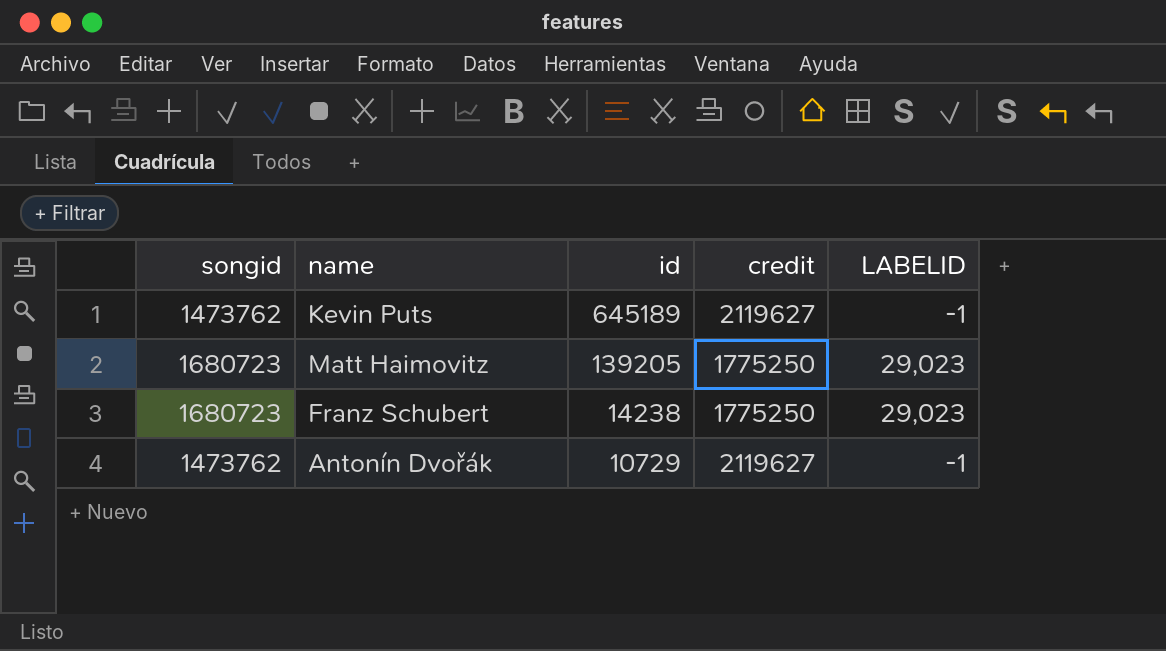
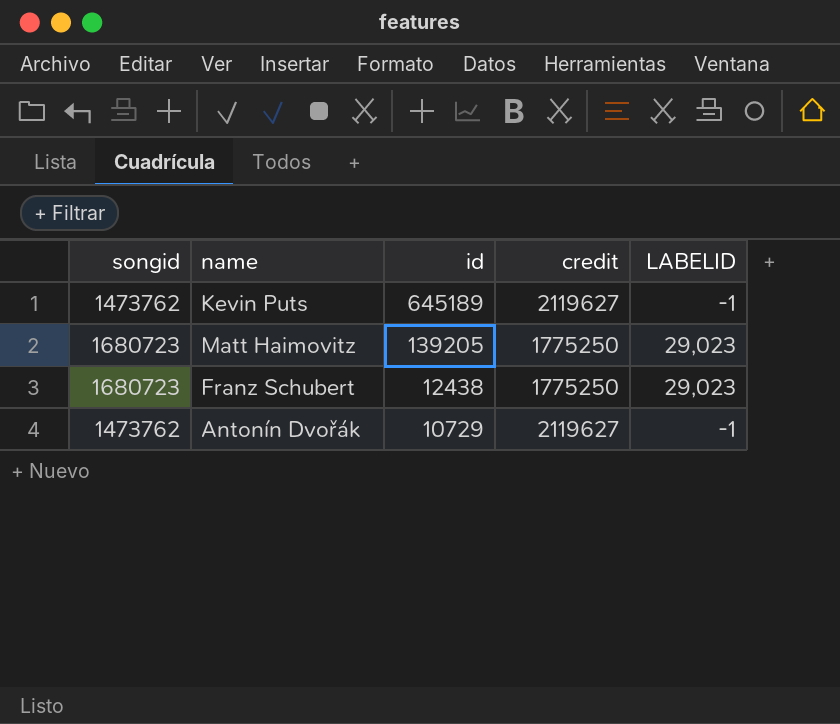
Franz Schubert | id: 14238 -> 12438

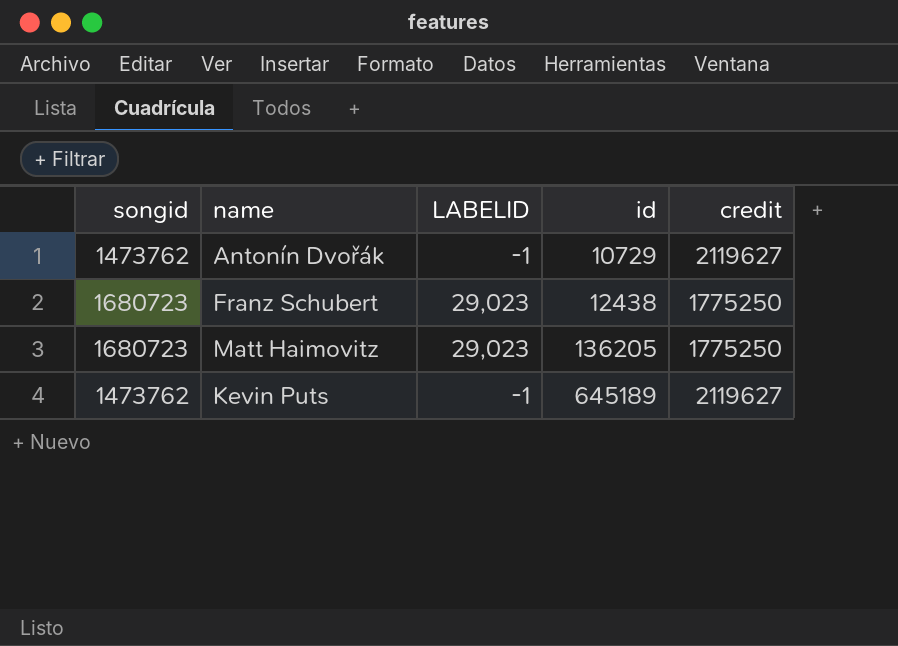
row order: id descending -> id ascending
column LABELID | position: 5 -> 3
Matt Haimovitz | id: 139205 -> 136205

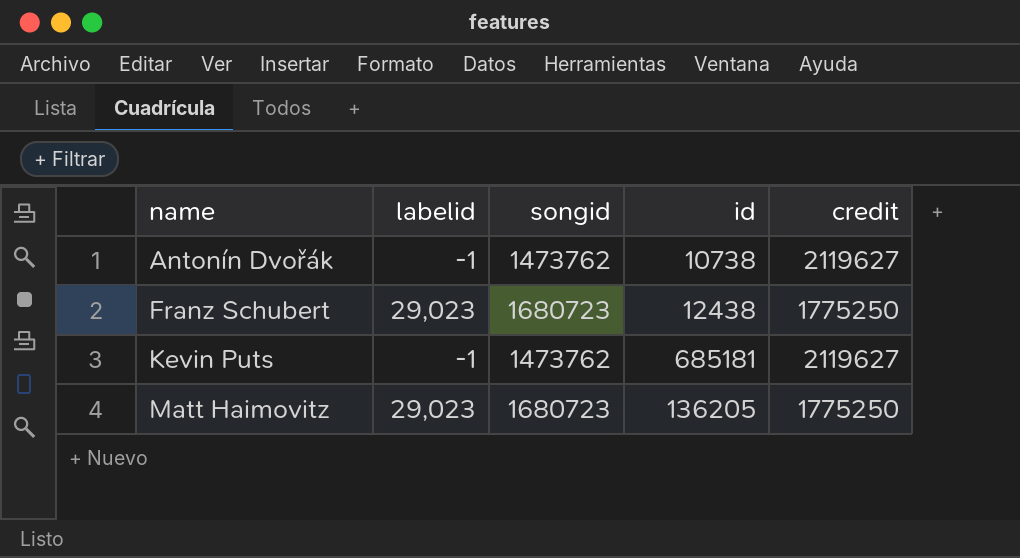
row order: id ascending -> name ascending
column name: LABELID -> labelid
column songid | position: 1 -> 3
Antonín Dvořák | id: 10729 -> 10738
Kevin Puts | id: 645189 -> 685181

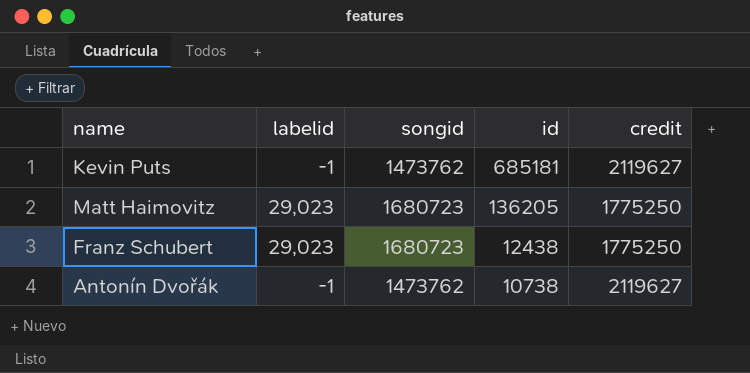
row order: name ascending -> id descending

